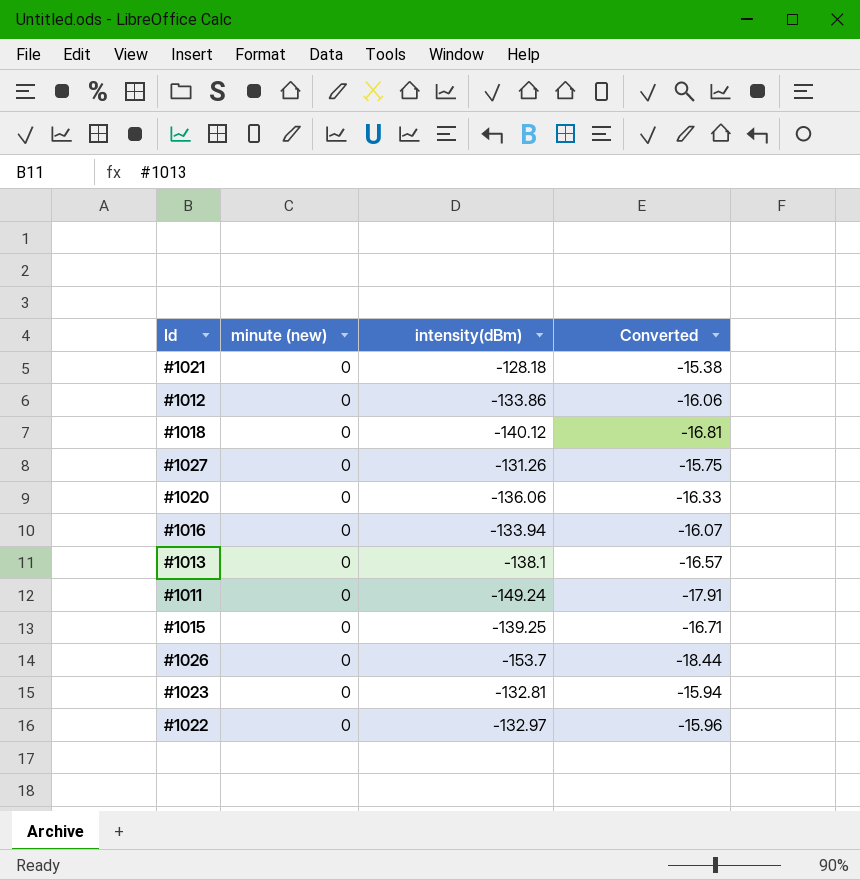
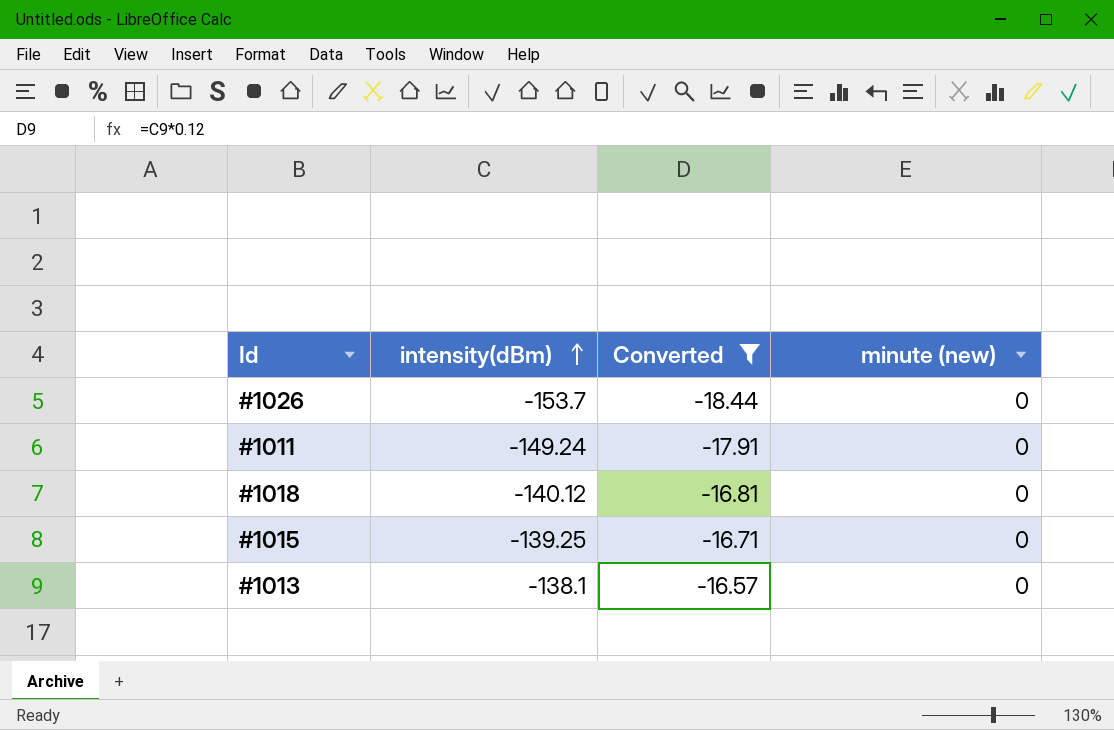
filter: none -> Converted <= -16.57
row order: none -> intensity(dBm) ascending
column minute (new) | position: 2 -> 4

